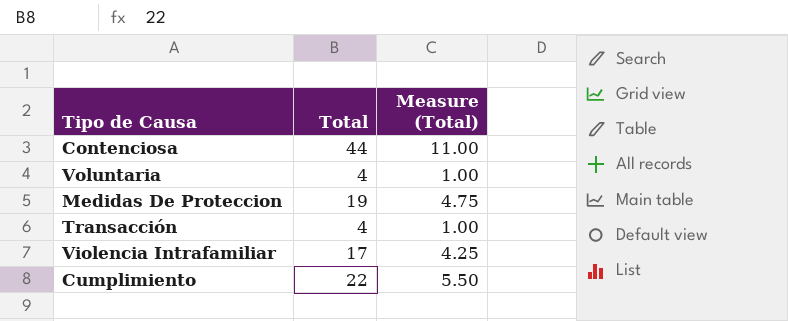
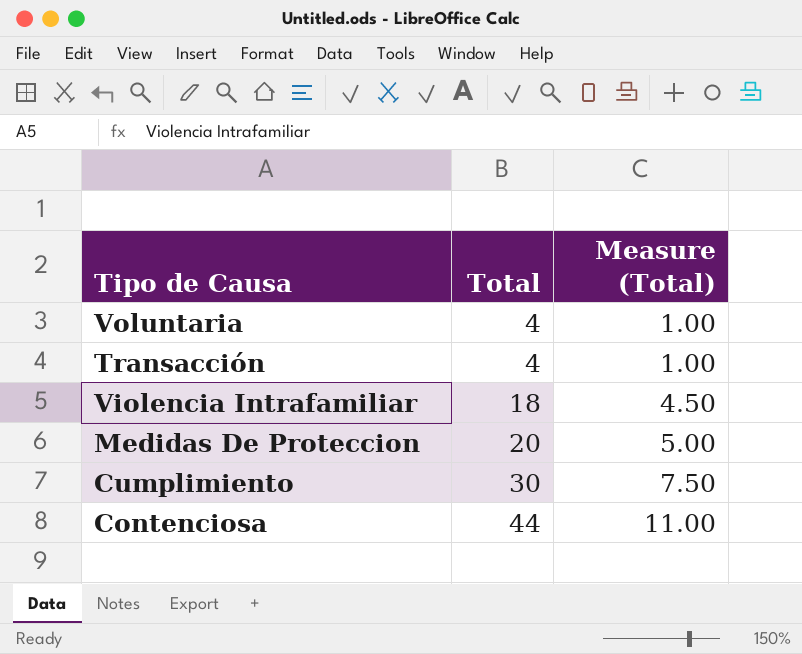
row order: none -> Total ascending
Violencia Intrafamiliar | Total: 17 -> 18
Violencia Intrafamiliar | Measure (Total): 4.25 -> 4.50
Medidas De Proteccion | Total: 19 -> 20
Medidas De Proteccion | Measure (Total): 4.75 -> 5.00
Cumplimiento | Total: 22 -> 30
Cumplimiento | Measure (Total): 5.50 -> 7.50

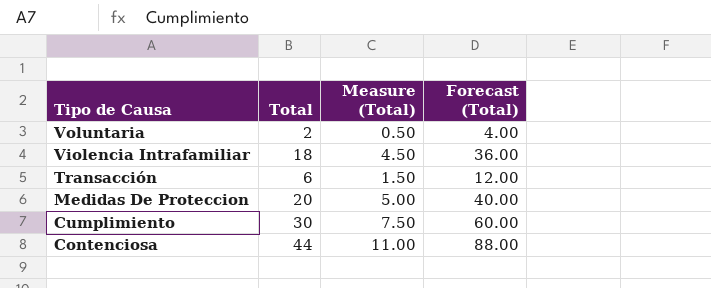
row order: Total ascending -> Tipo de Causa descending
column Forecast (Total) | formula: none -> [Total] * 2
Voluntaria | Total: 4 -> 2
Voluntaria | Measure (Total): 1.00 -> 0.50
Transacción | Total: 4 -> 6
Transacción | Measure (Total): 1.00 -> 1.50

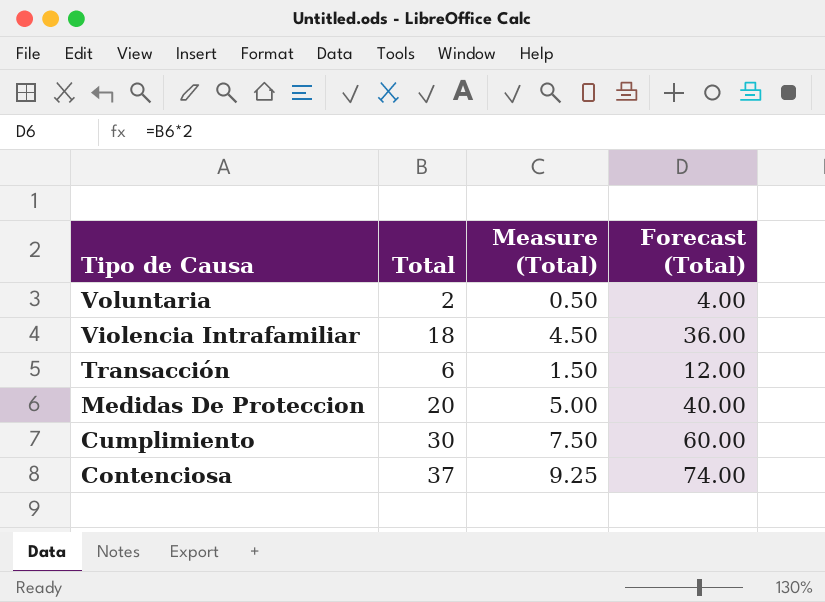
Contenciosa | Total: 44 -> 37
Contenciosa | Measure (Total): 11.00 -> 9.25
Contenciosa | Forecast (Total): 88.00 -> 74.00

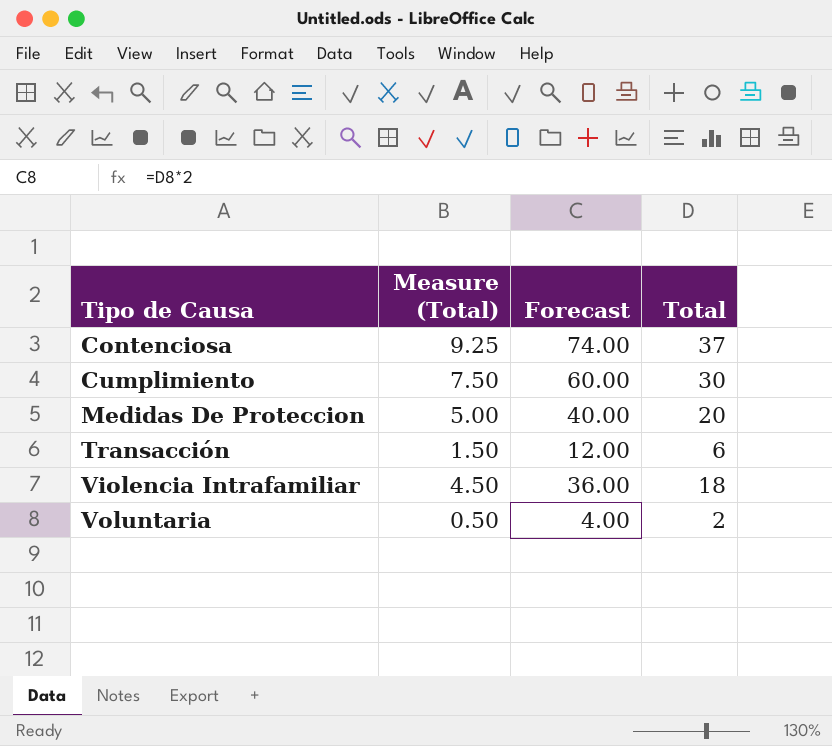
row order: Tipo de Causa descending -> Tipo de Causa ascending
column name: Forecast (Total) -> Forecast
column Total | position: 2 -> 4

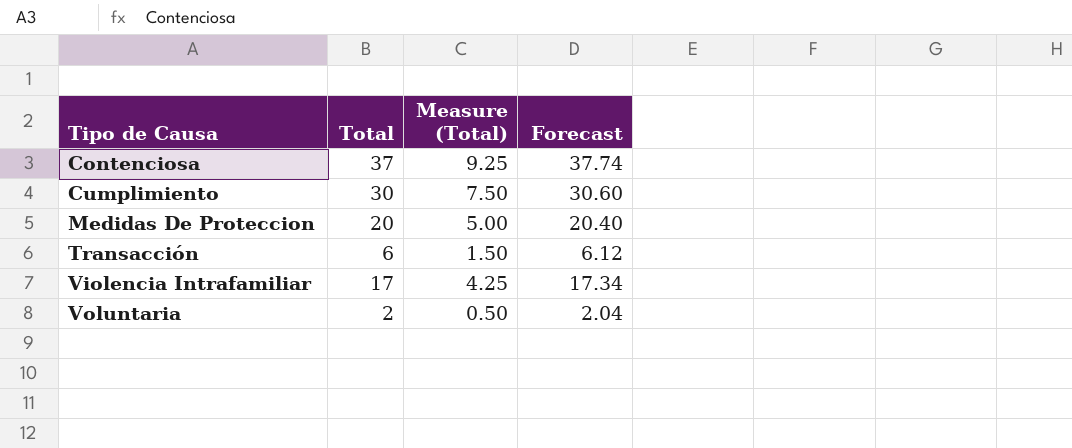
column Total | position: 4 -> 2
column Forecast | formula: [Total] * 2 -> [Total] * 1.02
Violencia Intrafamiliar | Total: 18 -> 17
Violencia Intrafamiliar | Measure (Total): 4.50 -> 4.25

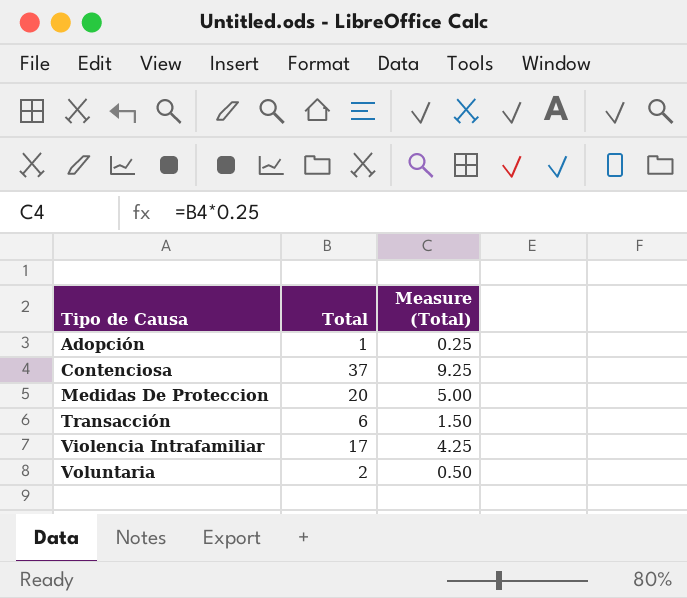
column Forecast | formula: [Total] * 1.02 -> none
row Cumplimiento: 30 | 7.50 | 30.60 -> none
row Adopción: none -> 1 | 0.25

